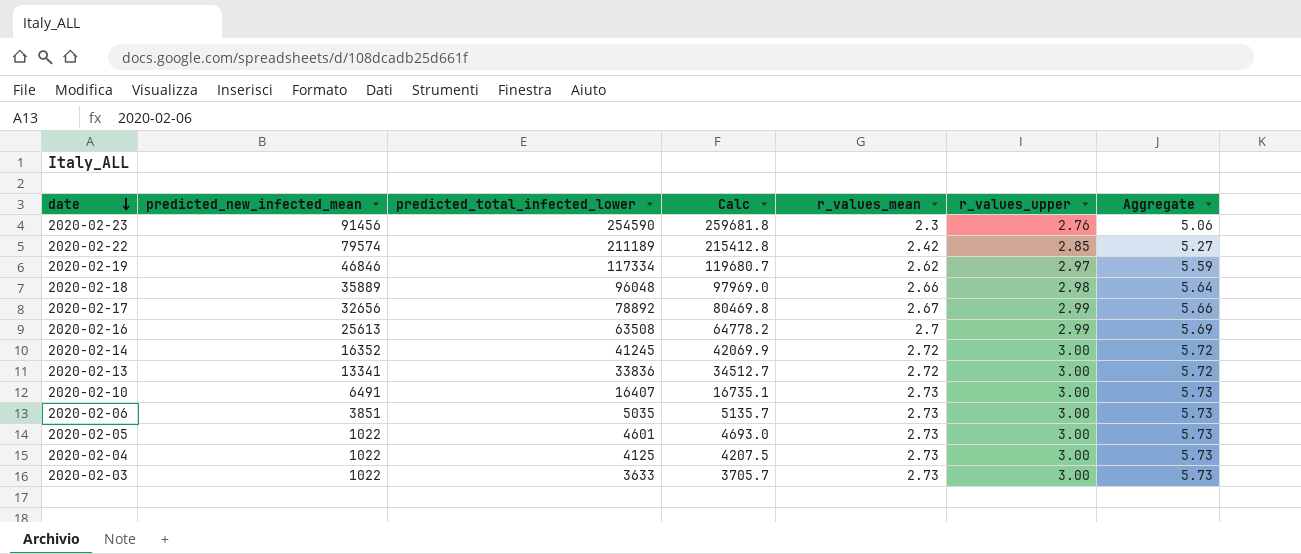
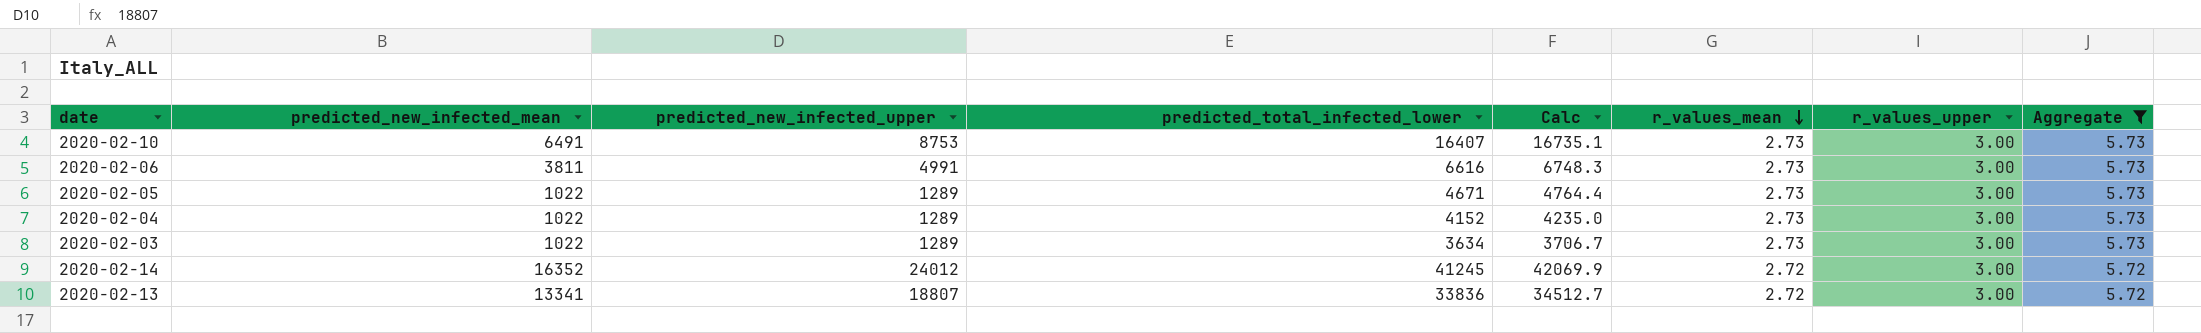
filter: none -> Aggregate >= 5.72
row order: date descending -> r_values_mean descending
column predicted_new_infected_upper | position: none -> 3
2020-02-06 | predicted_new_infected_mean: 3851 -> 3811
2020-02-06 | predicted_total_infected_lower: 5035 -> 6616
2020-02-06 | Calc: 5135.7 -> 6748.3
2020-02-05 | predicted_total_infected_lower: 4601 -> 4671
2020-02-05 | Calc: 4693.0 -> 4764.4
2020-02-04 | predicted_total_infected_lower: 4125 -> 4152
2020-02-04 | Calc: 4207.5 -> 4235.0
2020-02-03 | predicted_total_infected_lower: 3633 -> 3634
2020-02-03 | Calc: 3705.7 -> 3706.7

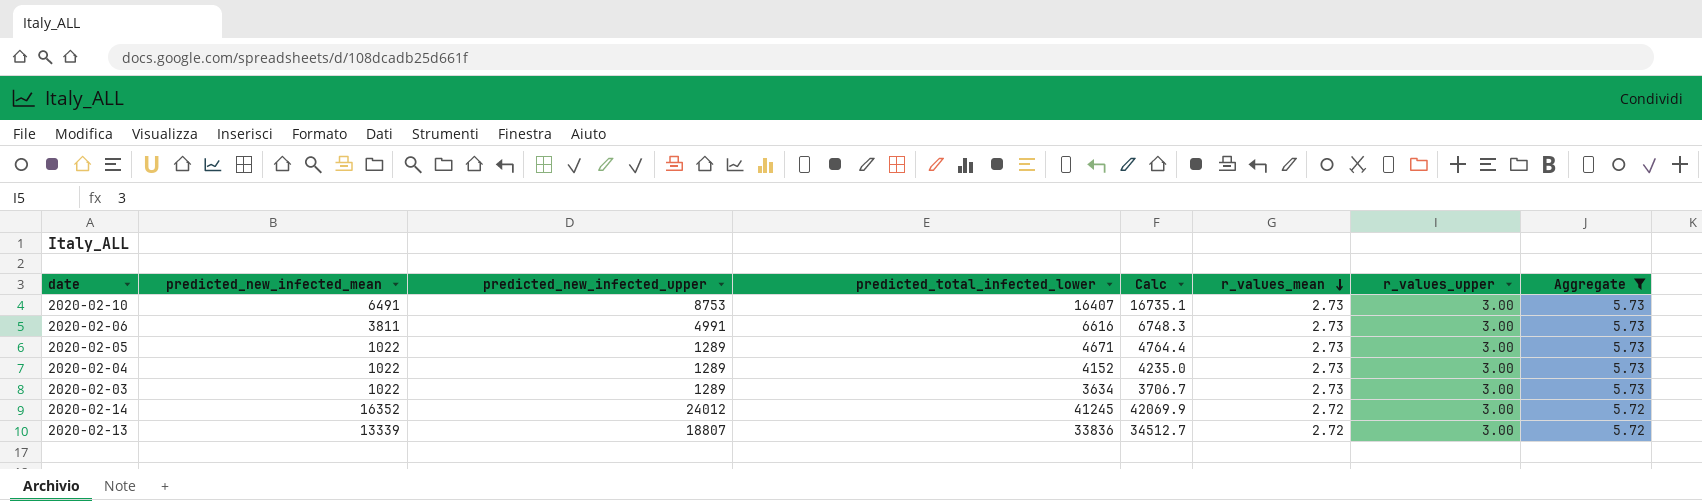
2020-02-13 | predicted_new_infected_mean: 13341 -> 13339

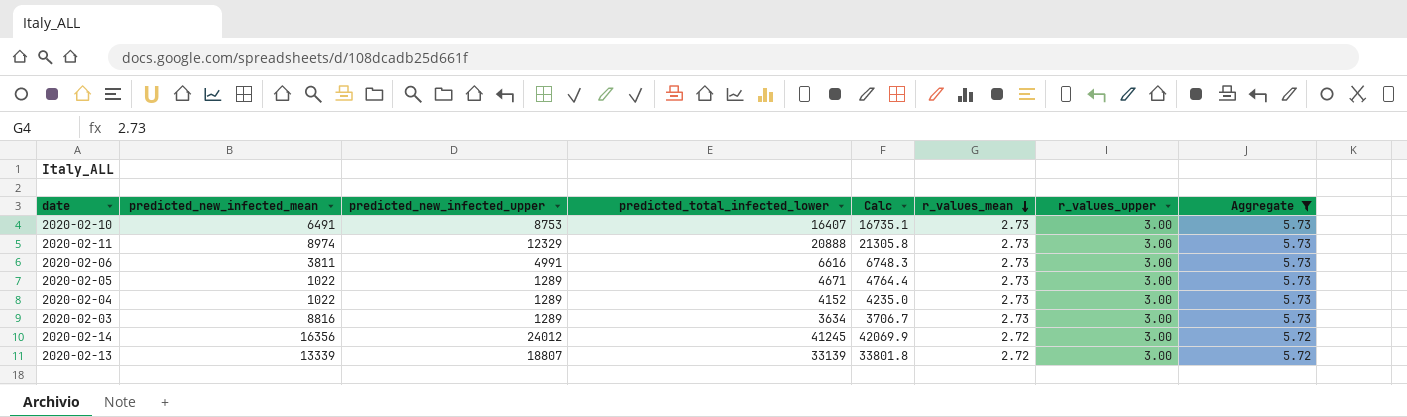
row 2020-02-11: none -> 8974 | 12329 | 20888 | 21305.8 | 2.73 | 3.00 | 5.73
2020-02-03 | predicted_new_infected_mean: 1022 -> 8816
2020-02-14 | predicted_new_infected_mean: 16352 -> 16356
2020-02-13 | predicted_total_infected_lower: 33836 -> 33139
2020-02-13 | Calc: 34512.7 -> 33801.8

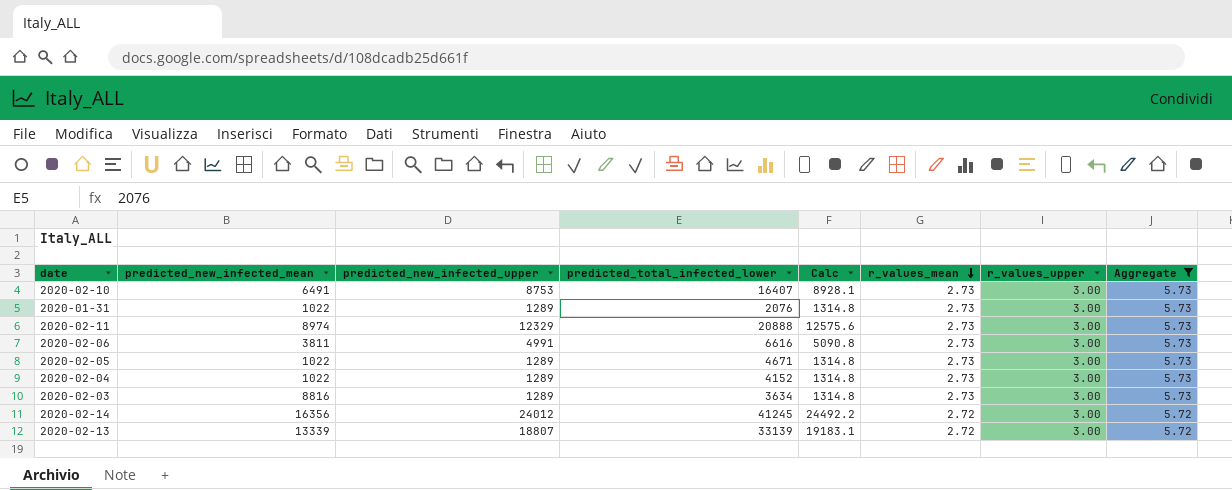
column Calc | formula: [predicted_total_infected_lower] * 1.02 -> [predicted_new_infected_upper] * 1.02
row 2020-01-31: none -> 1022 | 1289 | 2076 | 1314.8 | 2.73 | 3.00 | 5.73

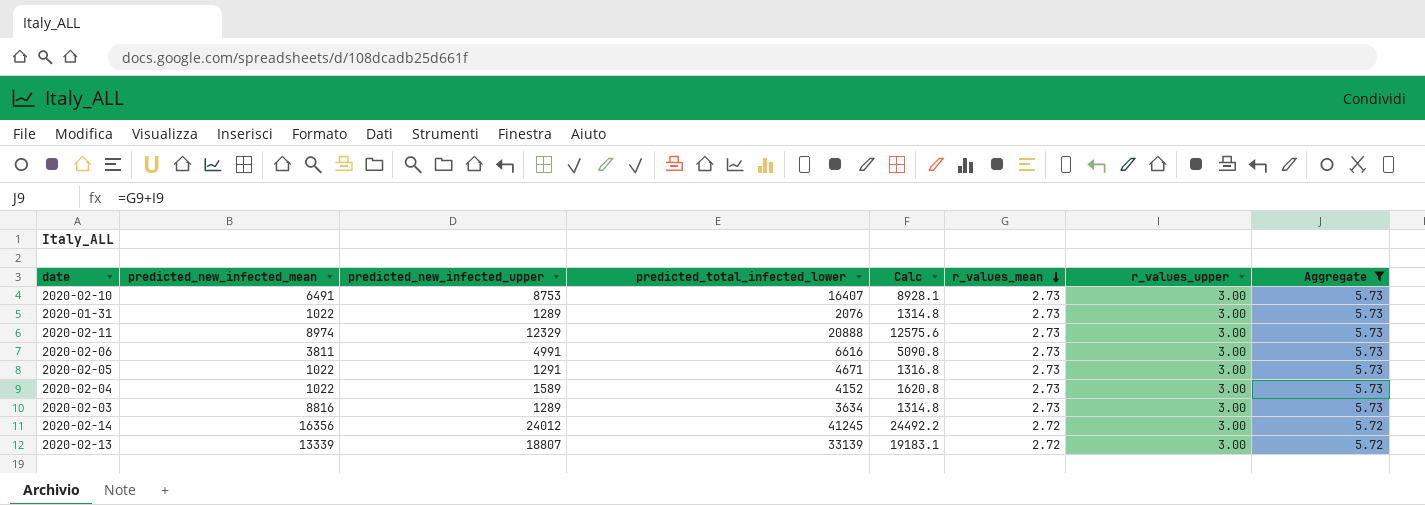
2020-02-05 | predicted_new_infected_upper: 1289 -> 1291
2020-02-05 | Calc: 1314.8 -> 1316.8
2020-02-04 | predicted_new_infected_upper: 1289 -> 1589
2020-02-04 | Calc: 1314.8 -> 1620.8

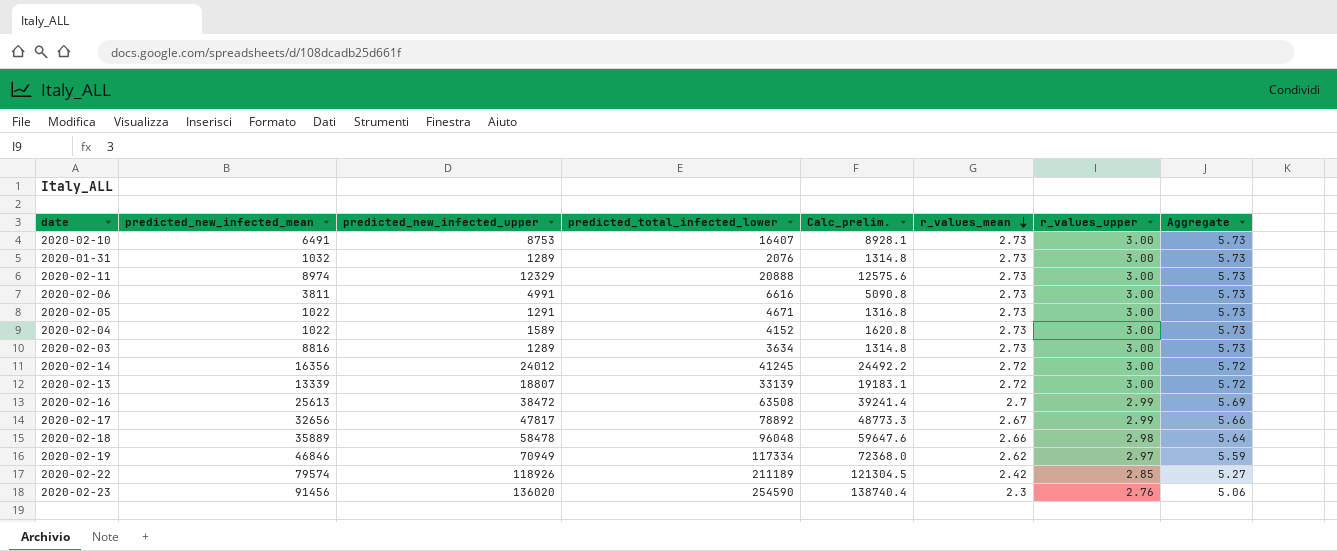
filter: Aggregate >= 5.72 -> none
column name: Calc -> Calc_prelim.
2020-01-31 | predicted_new_infected_mean: 1022 -> 1032

